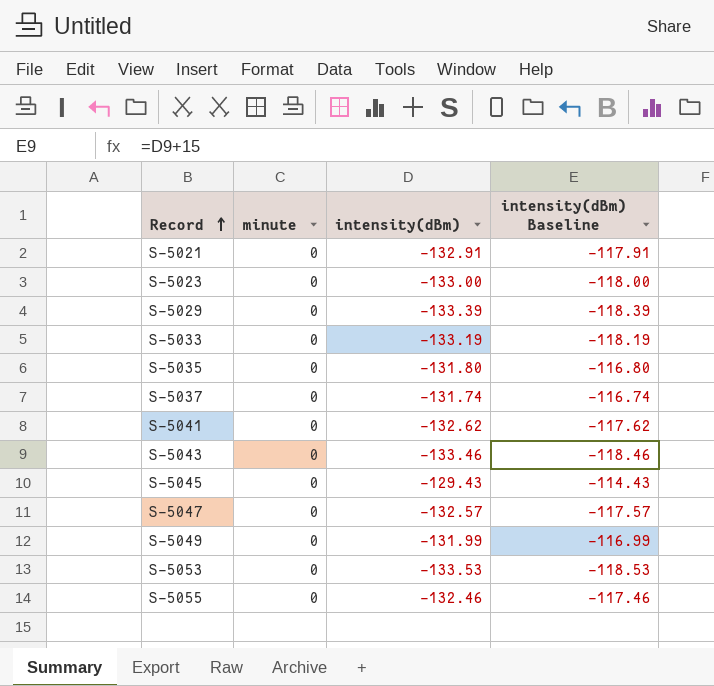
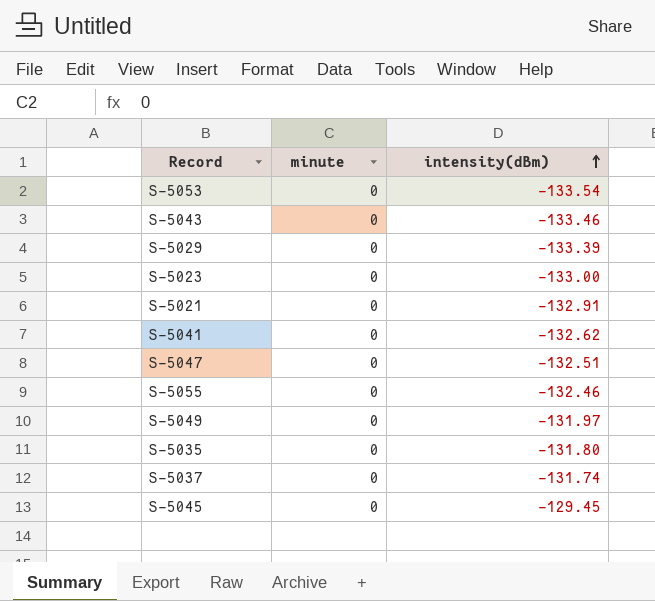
row order: Record ascending -> intensity(dBm) ascending
column intensity(dBm) Baseline | formula: [intensity(dBm)] + 15 -> none
row S-5033: 0 | -133.19 | -118.19 -> none
S-5053 | intensity(dBm): -133.53 -> -133.54
S-5047 | intensity(dBm): -132.57 -> -132.51
S-5049 | intensity(dBm): -131.99 -> -131.97
S-5045 | intensity(dBm): -129.43 -> -129.45

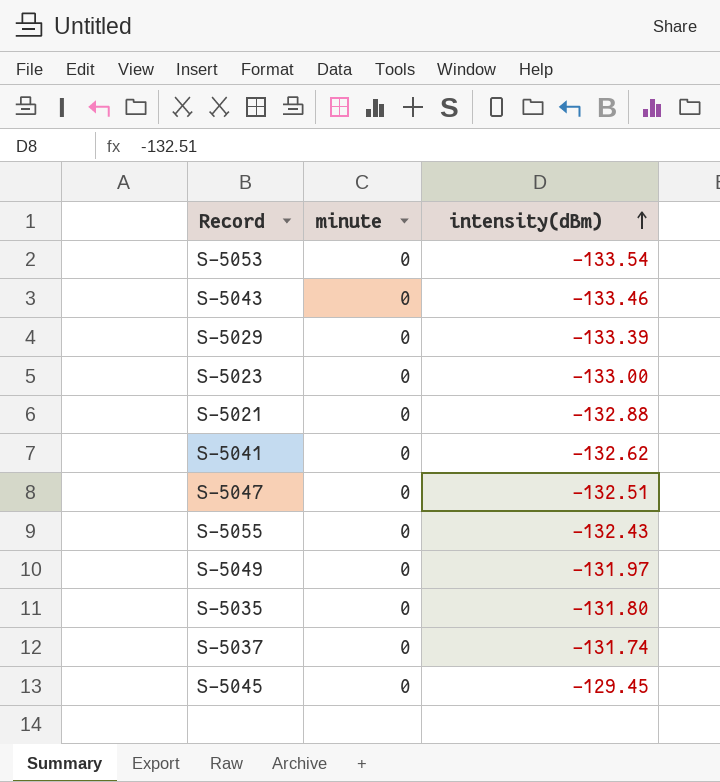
S-5021 | intensity(dBm): -132.91 -> -132.88
S-5055 | intensity(dBm): -132.46 -> -132.43

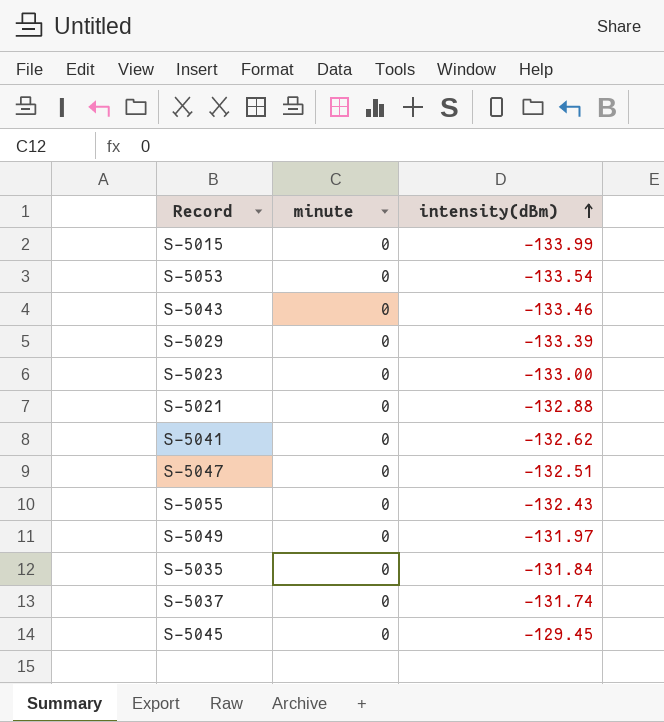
row S-5015: none -> 0 | -133.99
S-5035 | intensity(dBm): -131.80 -> -131.84

